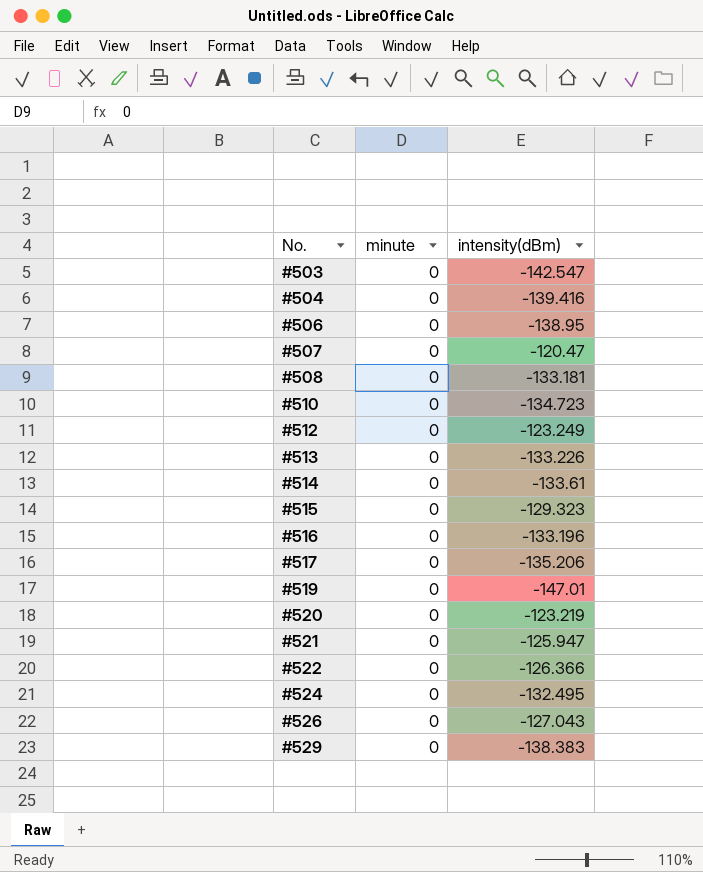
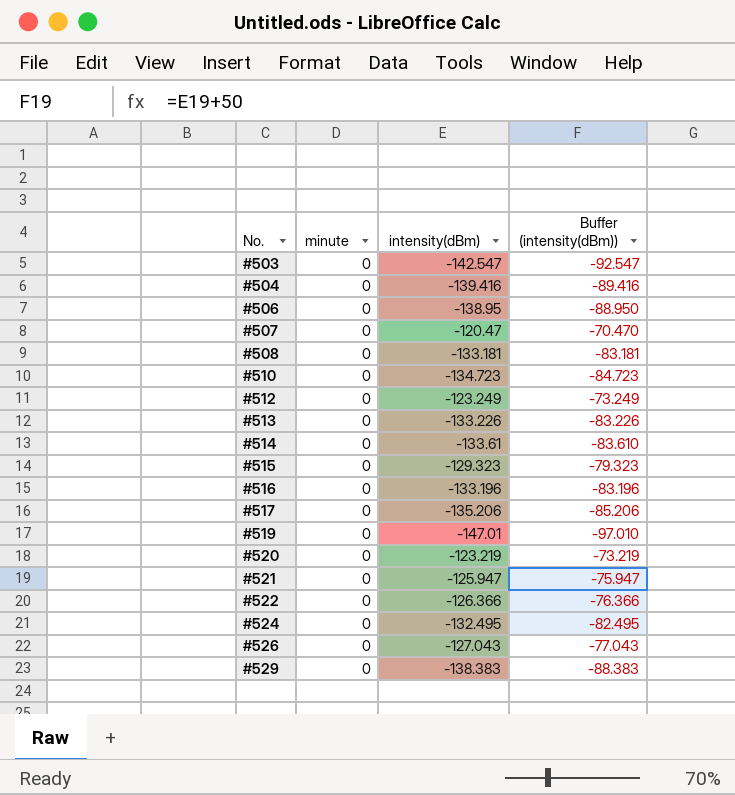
column Buffer (intensity(dBm)) | formula: none -> [intensity(dBm)] + 50

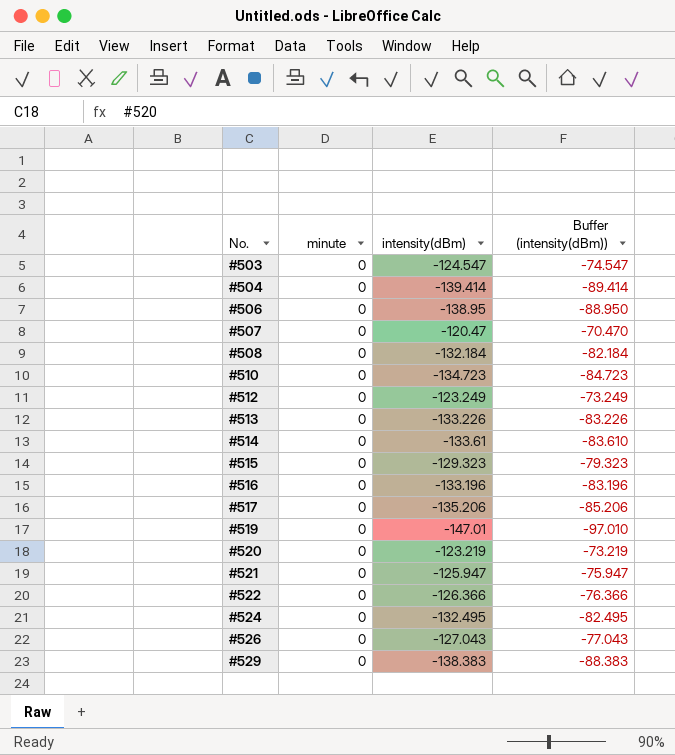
#503 | intensity(dBm): -142.547 -> -124.547
#503 | Buffer (intensity(dBm)): -92.547 -> -74.547
#504 | intensity(dBm): -139.416 -> -139.414
#504 | Buffer (intensity(dBm)): -89.416 -> -89.414
#508 | intensity(dBm): -133.181 -> -132.184
#508 | Buffer (intensity(dBm)): -83.181 -> -82.184

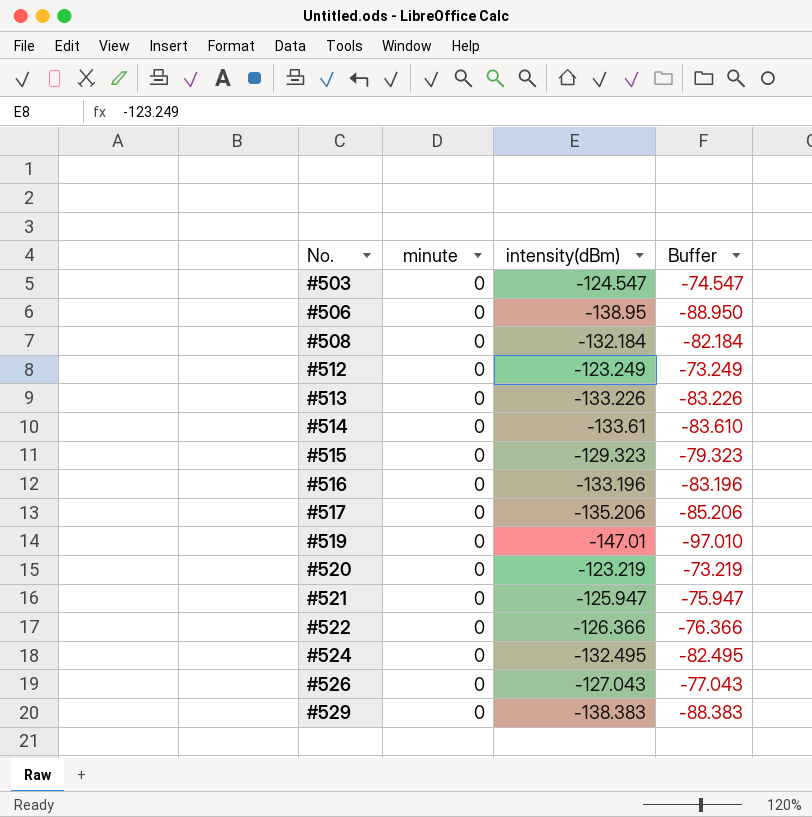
column name: Buffer (intensity(dBm)) -> Buffer
row #504: 0 | -139.414 | -89.414 -> none
row #507: 0 | -120.47 | -70.470 -> none
row #510: 0 | -134.723 | -84.723 -> none

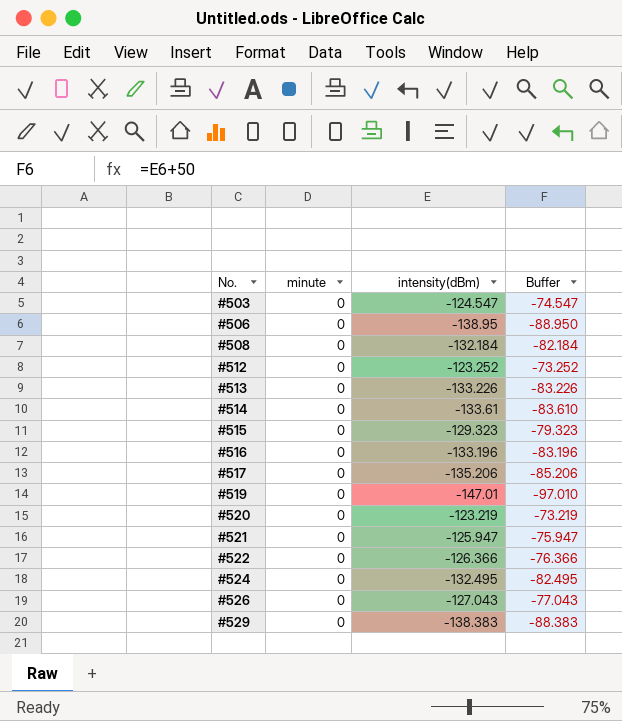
#512 | intensity(dBm): -123.249 -> -123.252
#512 | Buffer: -73.249 -> -73.252

